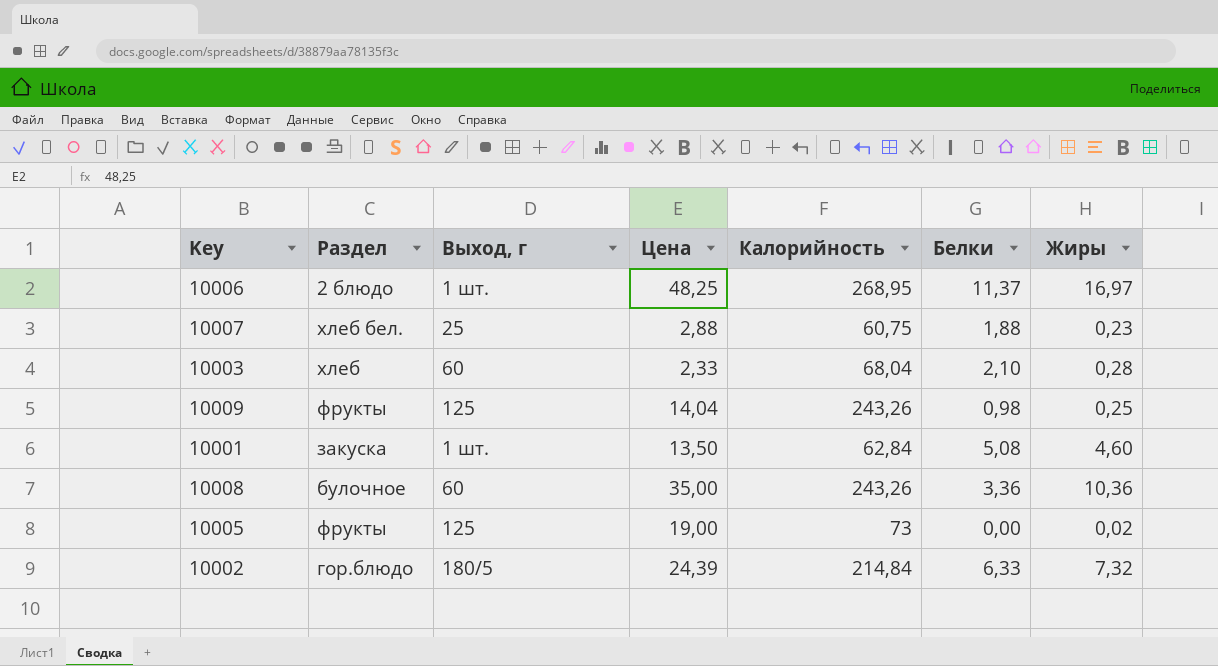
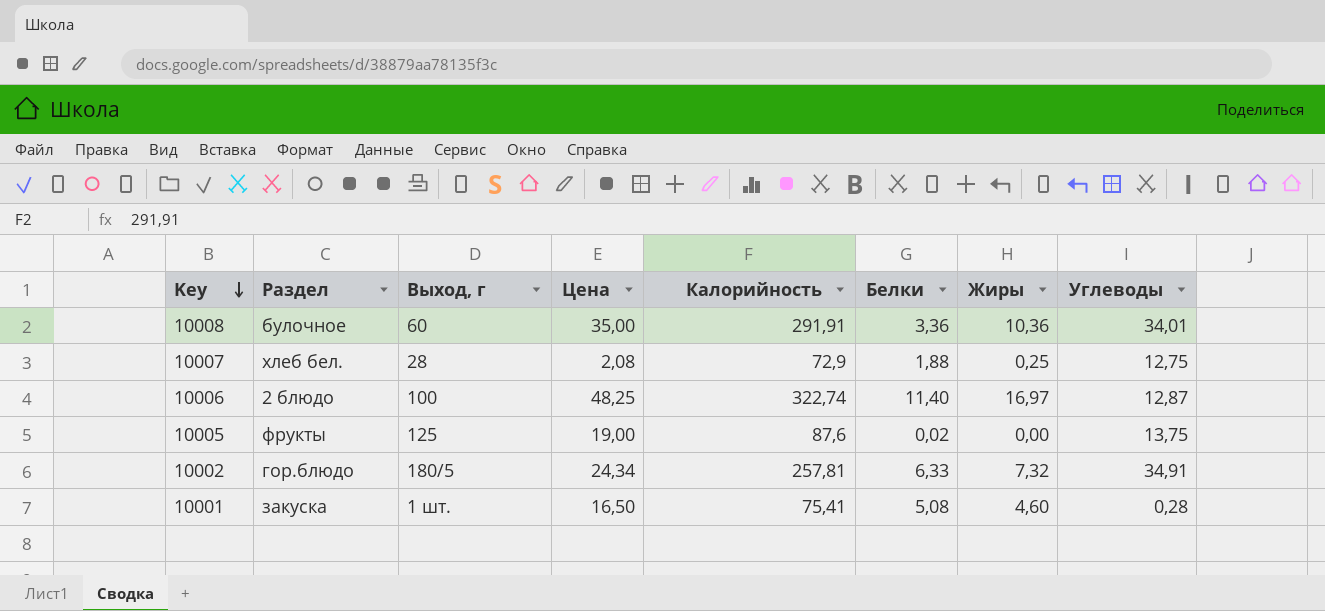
row order: none -> Key descending
column Углеводы | position: none -> 8
row 10003: хлеб | 60 | 2,33 | 68,04 | 2,10 | 0,28 -> none
row 10009: фрукты | 125 | 14,04 | 243,26 | 0,98 | 0,25 -> none
10008 | Калорийность: 243,26 -> 291,91
10007 | Выход, г: 25 -> 28
10007 | Цена: 2,88 -> 2,08
10007 | Калорийность: 60,75 -> 72,9
10007 | Жиры: 0,23 -> 0,25
10006 | Выход, г: 1 шт. -> 100
10006 | Калорийность: 268,95 -> 322,74
10006 | Белки: 11,37 -> 11,40
10005 | Калорийность: 73 -> 87,6
10005 | Белки: 0,00 -> 0,02
10005 | Жиры: 0,02 -> 0,00
10002 | Цена: 24,39 -> 24,34
10002 | Калорийность: 214,84 -> 257,81
10001 | Цена: 13,50 -> 16,50
10001 | Калорийность: 62,84 -> 75,41

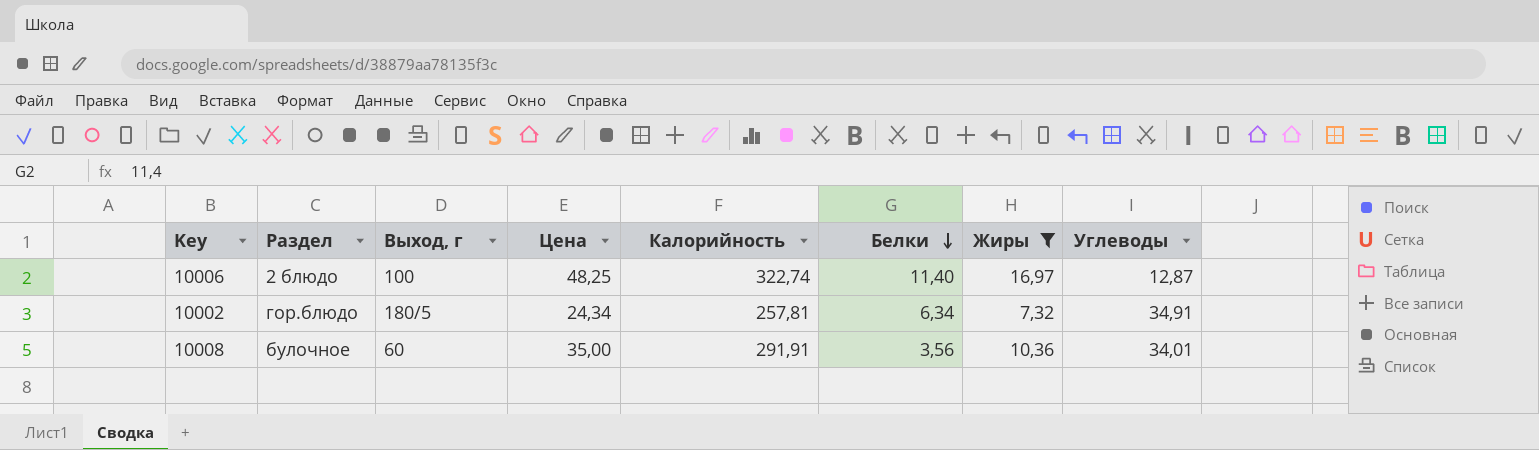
filter: none -> Жиры >= 7,32
row order: Key descending -> Белки descending
10002 | Белки: 6,33 -> 6,34
10008 | Белки: 3,36 -> 3,56

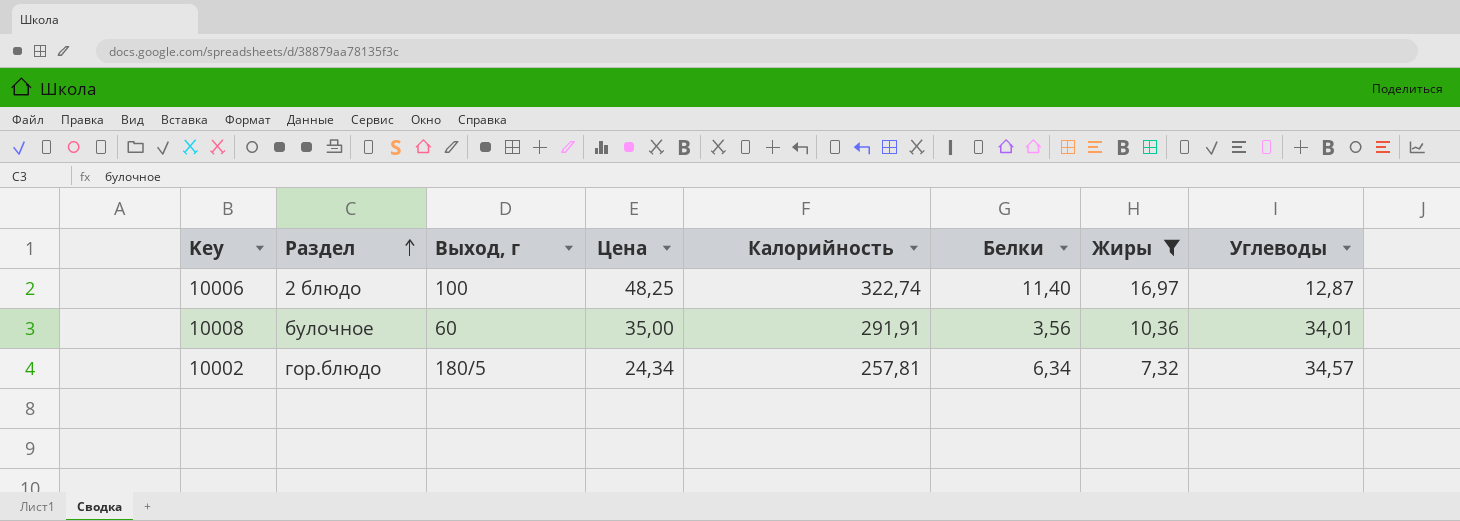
row order: Белки descending -> Раздел ascending
10002 | Углеводы: 34,91 -> 34,57

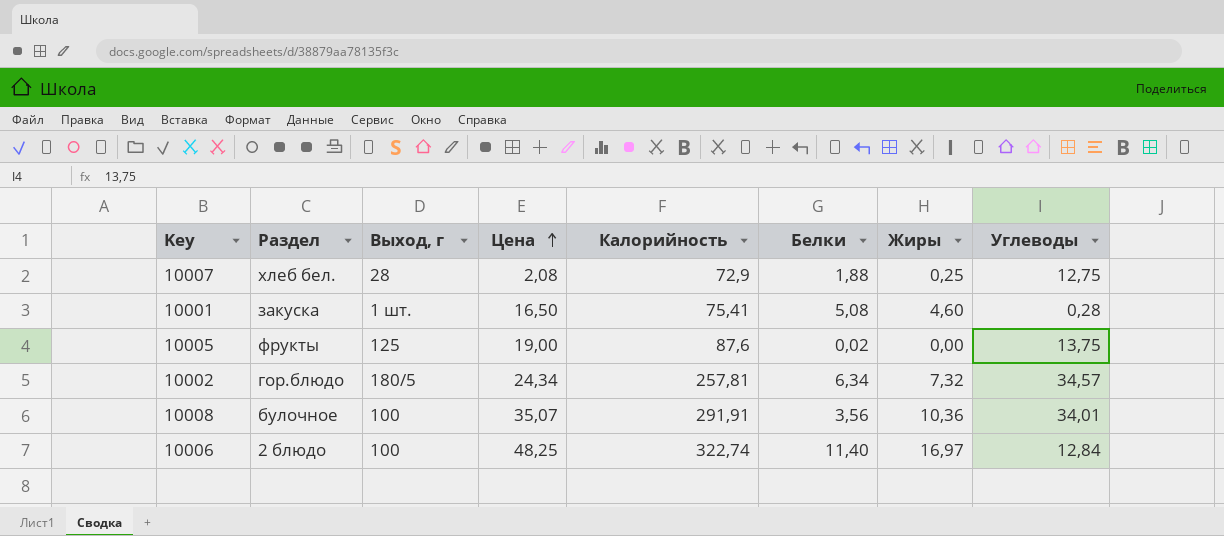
filter: Жиры >= 7,32 -> none
row order: Раздел ascending -> Цена ascending
10008 | Выход, г: 60 -> 100
10008 | Цена: 35,00 -> 35,07
10006 | Углеводы: 12,87 -> 12,84

